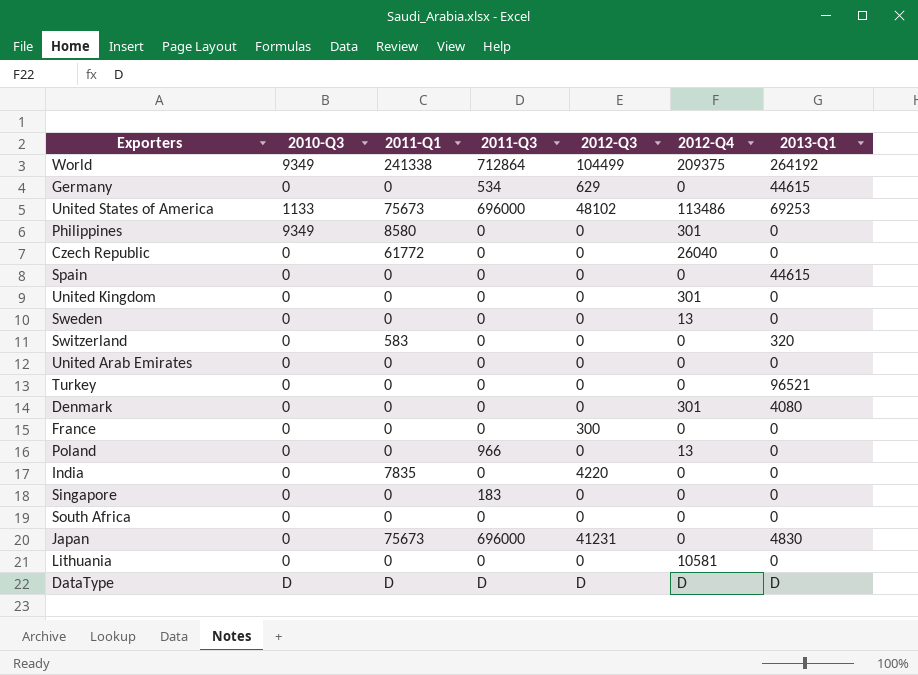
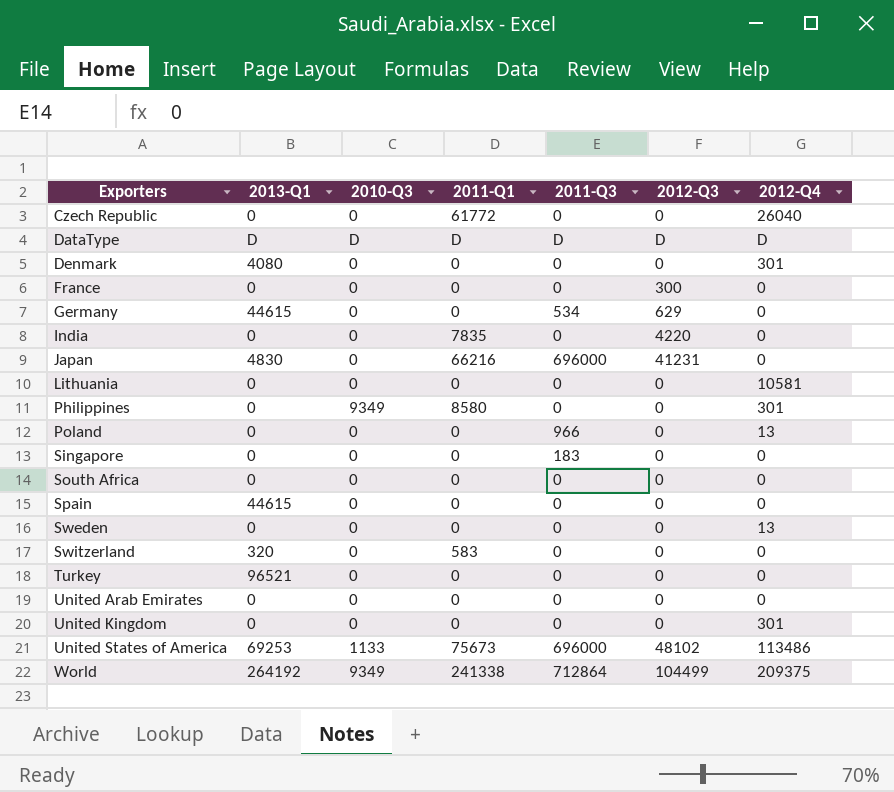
row order: none -> Exporters ascending
column 2013-Q1 | position: 7 -> 2
Japan | 2011-Q1: 75673 -> 66216

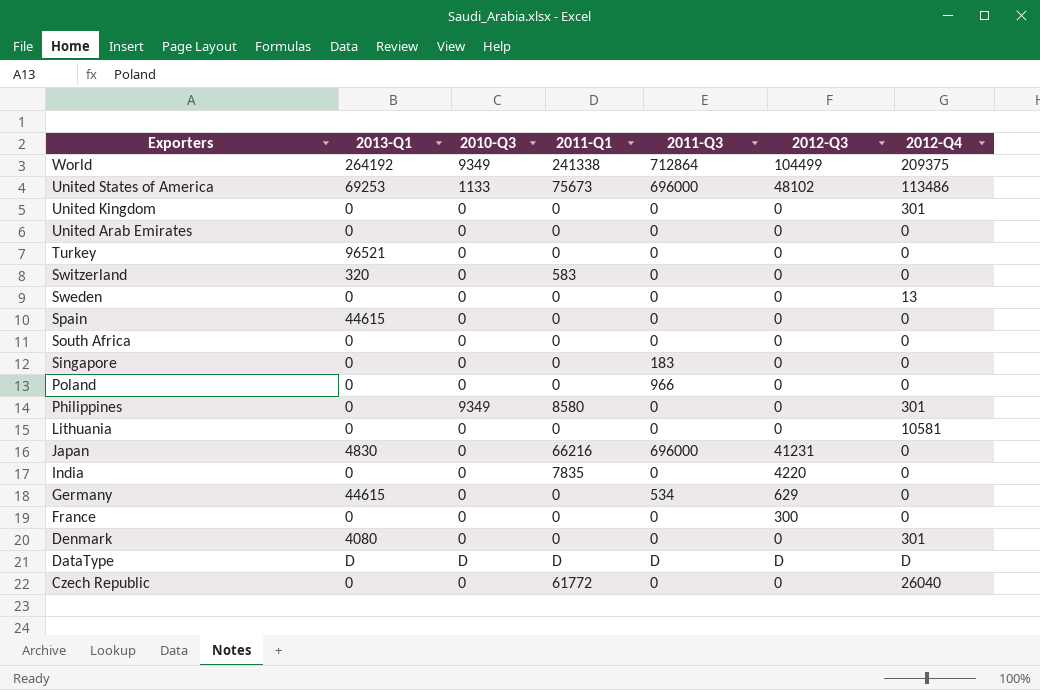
row order: Exporters ascending -> Exporters descending
Poland | 2012-Q4: 13 -> 0

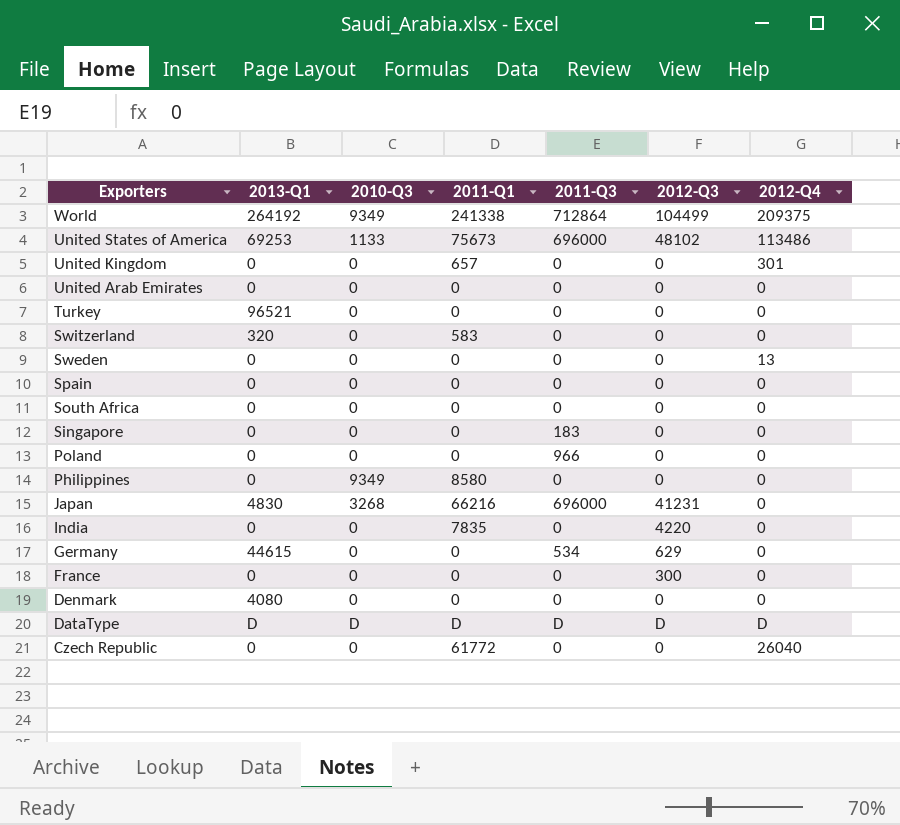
row Lithuania: 0 | 0 | 0 | 0 | 0 | 10581 -> none
United Kingdom | 2011-Q1: 0 -> 657
Spain | 2013-Q1: 44615 -> 0
Philippines | 2012-Q4: 301 -> 0
Japan | 2010-Q3: 0 -> 3268
Denmark | 2012-Q4: 301 -> 0

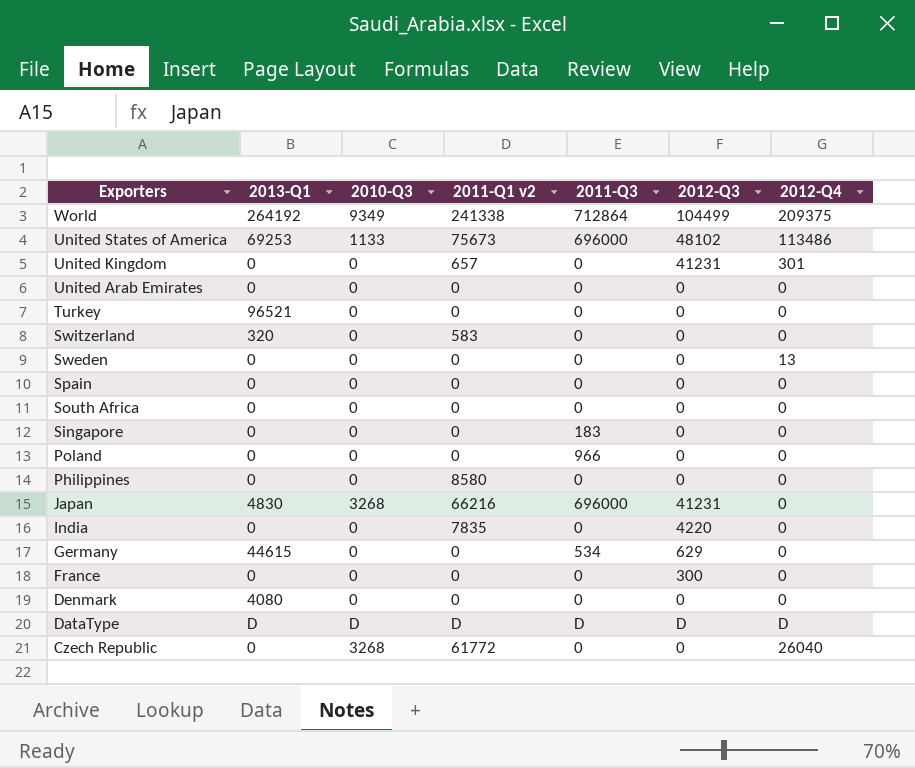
column name: 2011-Q1 -> 2011-Q1 v2
United Kingdom | 2012-Q3: 0 -> 41231
Philippines | 2010-Q3: 9349 -> 0
Czech Republic | 2010-Q3: 0 -> 3268

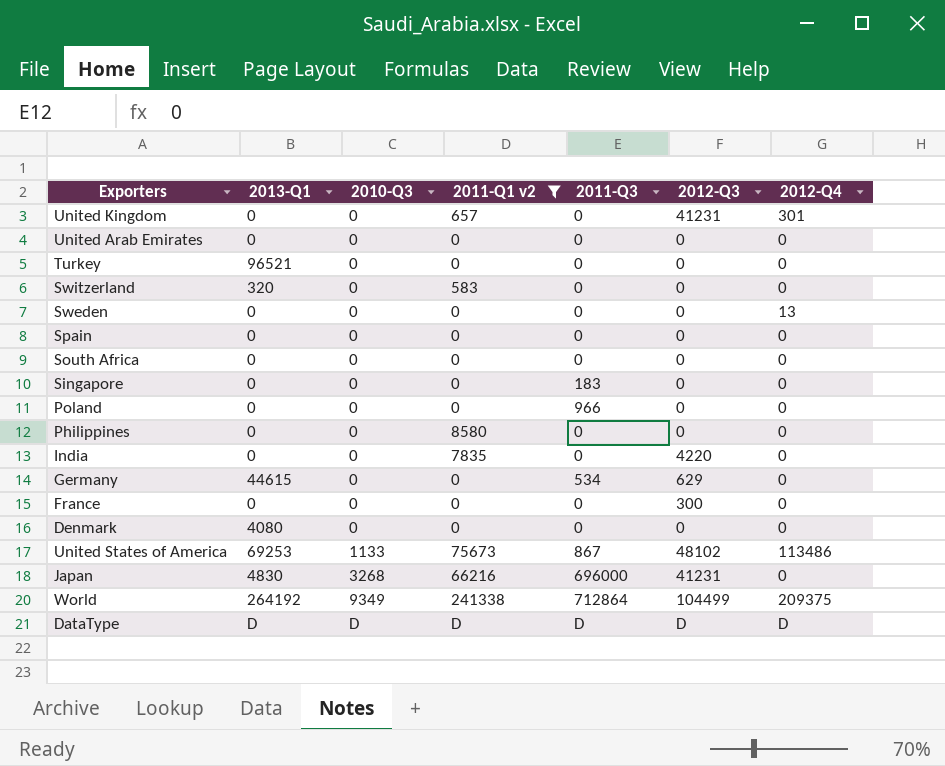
filter: none -> 2011-Q1 v2 != 61772
row order: Exporters descending -> 2010-Q3 ascending
United States of America | 2011-Q3: 696000 -> 867

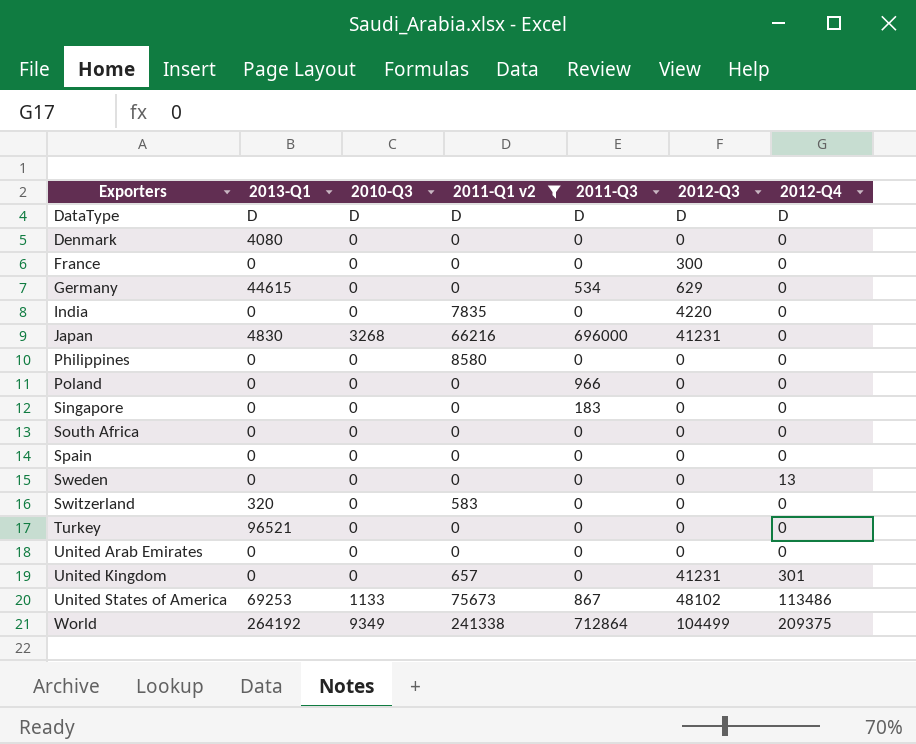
row order: 2010-Q3 ascending -> Exporters ascending

